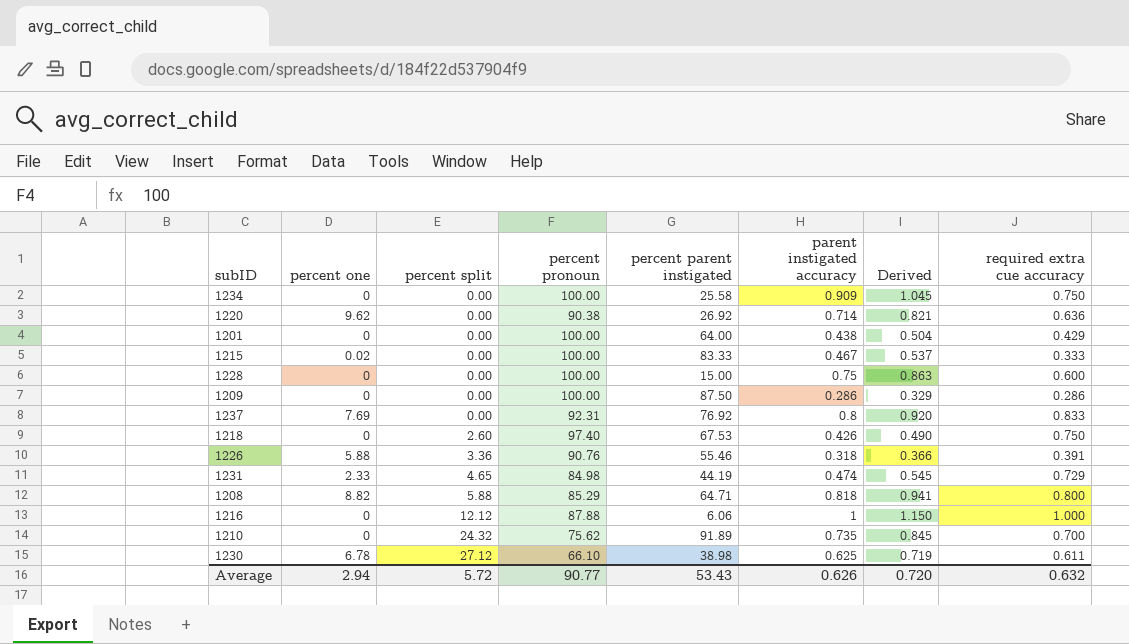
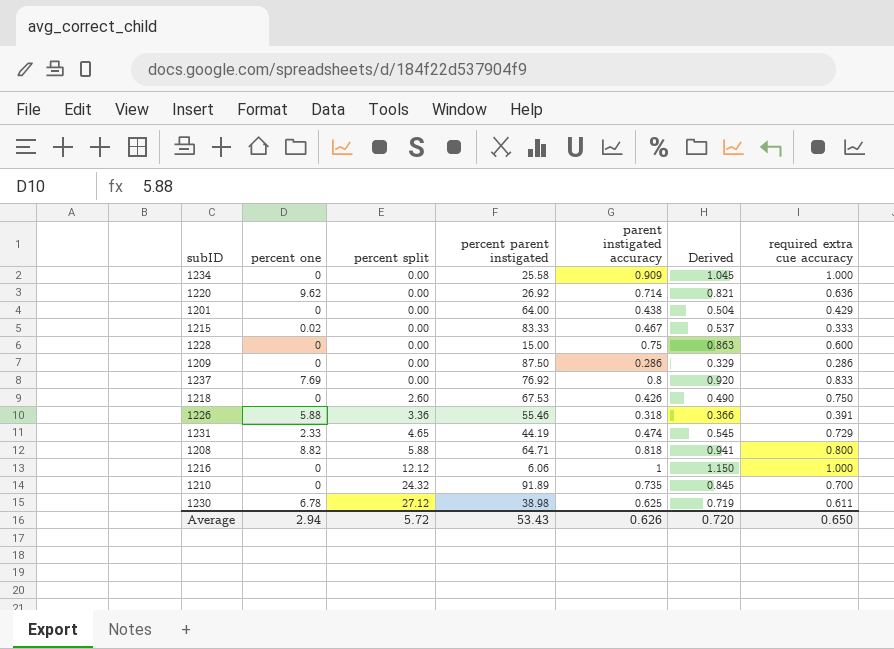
column percent pronoun | position: 4 -> none
1234 | required extra cue accuracy: 0.750 -> 1.000
Average | required extra cue accuracy: 0.632 -> 0.650

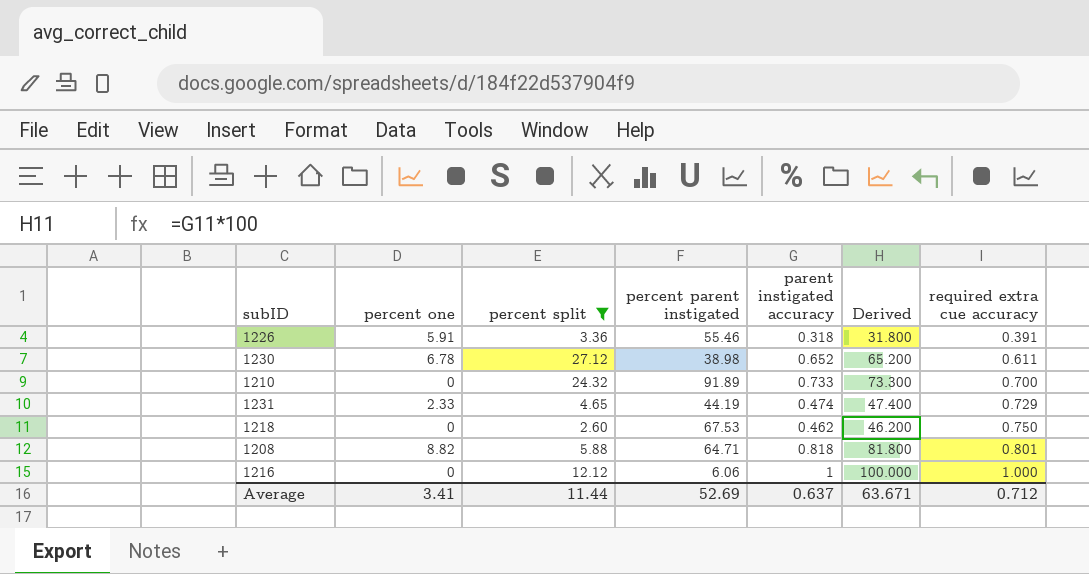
filter: none -> percent split != 0.00
row order: percent split ascending -> required extra cue accuracy ascending
column Derived | formula: [parent instigated accuracy] * 1.15 -> [parent instigated accuracy] * 100
1226 | percent one: 5.88 -> 5.91
1230 | parent instigated accuracy: 0.625 -> 0.652
1210 | parent instigated accuracy: 0.735 -> 0.733
1218 | parent instigated accuracy: 0.426 -> 0.462
1208 | required extra cue accuracy: 0.800 -> 0.801
Average | percent one: 2.94 -> 3.41
Average | percent split: 5.72 -> 11.44
Average | percent parent instigated: 53.43 -> 52.69
Average | parent instigated accuracy: 0.626 -> 0.637
Average | Derived: 0.720 -> 63.671
Average | required extra cue accuracy: 0.650 -> 0.712

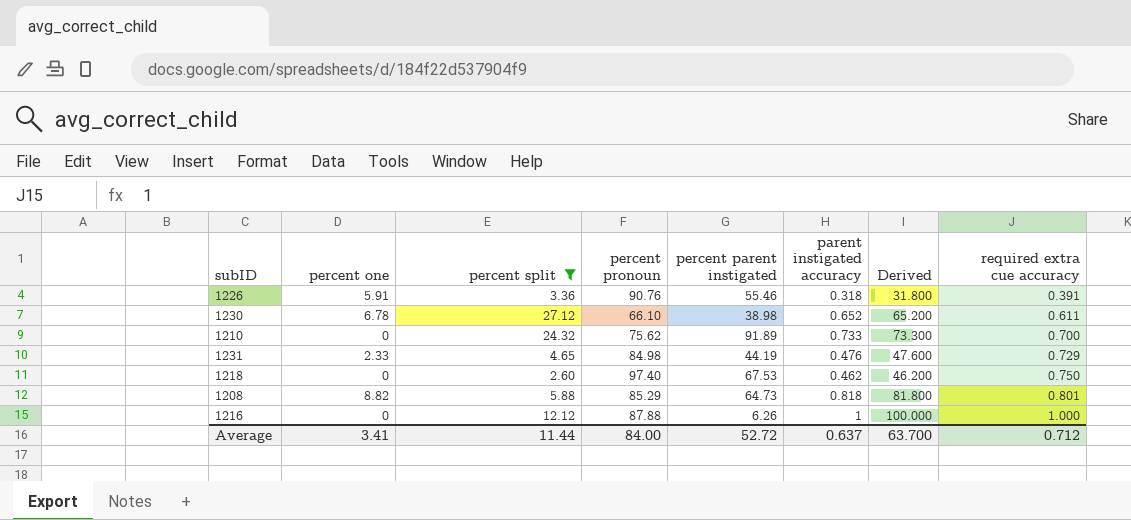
column percent pronoun | position: none -> 4
1231 | parent instigated accuracy: 0.474 -> 0.476
1231 | Derived: 47.400 -> 47.600
1208 | percent parent instigated: 64.71 -> 64.73
1216 | percent parent instigated: 6.06 -> 6.26
Average | percent parent instigated: 52.69 -> 52.72
Average | Derived: 63.671 -> 63.700

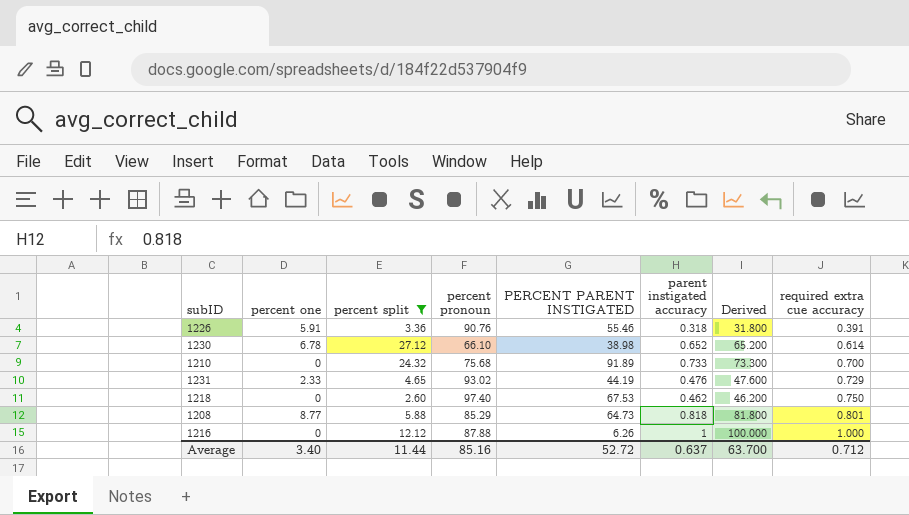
column name: percent parent instigated -> PERCENT PARENT INSTIGATED
1230 | required extra cue accuracy: 0.611 -> 0.614
1210 | percent pronoun: 75.62 -> 75.68
1231 | percent pronoun: 84.98 -> 93.02
1208 | percent one: 8.82 -> 8.77
Average | percent one: 3.41 -> 3.40
Average | percent pronoun: 84.00 -> 85.16

